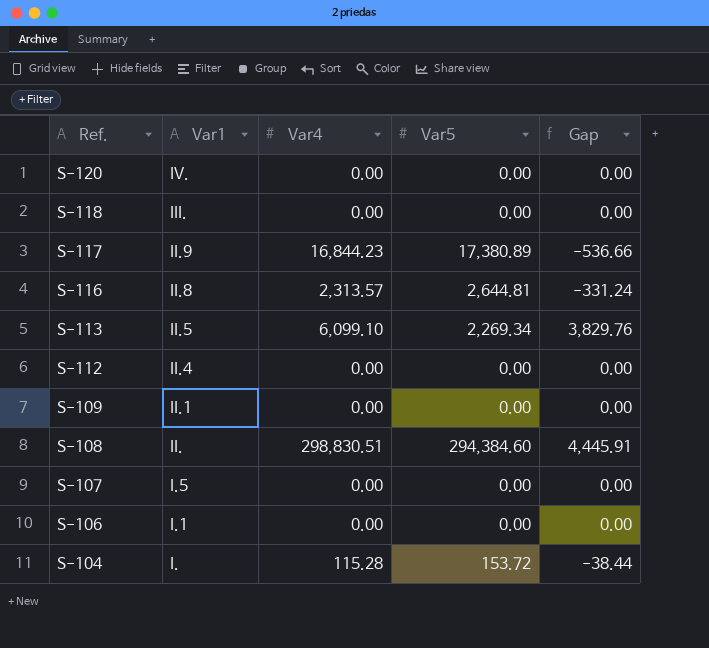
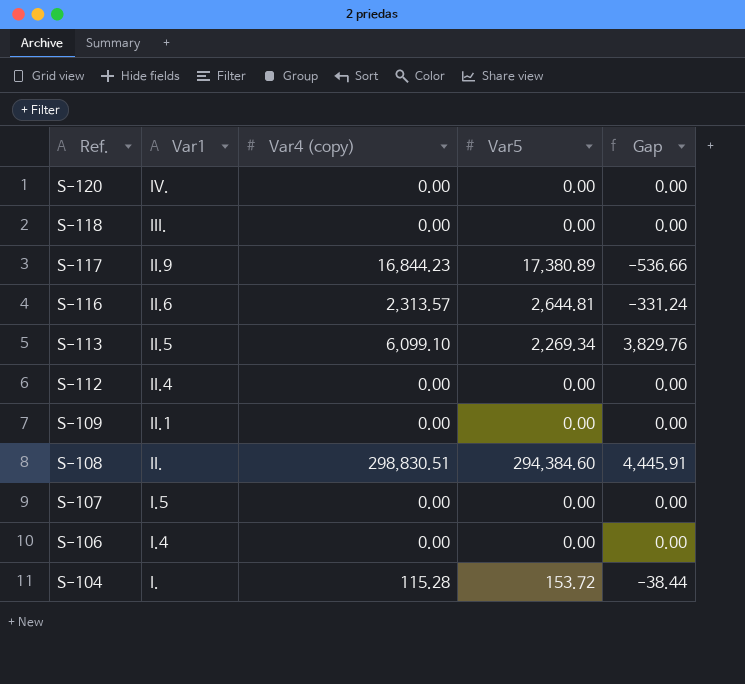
column name: Var4 -> Var4 (copy)
S-116 | Var1: II.8 -> II.6
S-106 | Var1: I.1 -> I.4

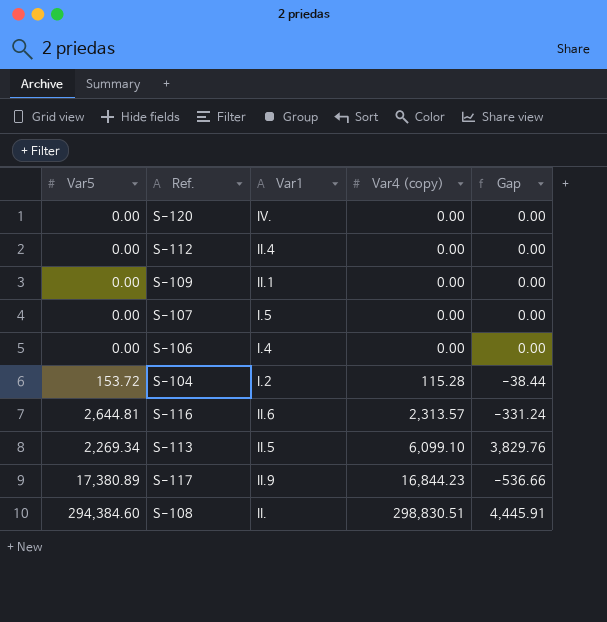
row order: Ref. descending -> Var4 (copy) ascending
column Var5 | position: 4 -> 1
row S-118: III. | 0.00 | 0.00 | 0.00 -> none
S-104 | Var1: I. -> I.2

